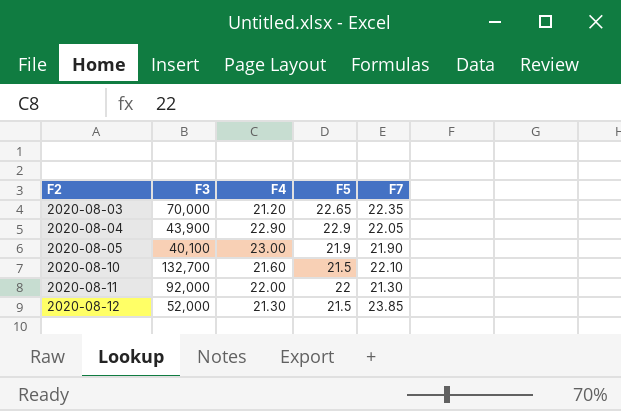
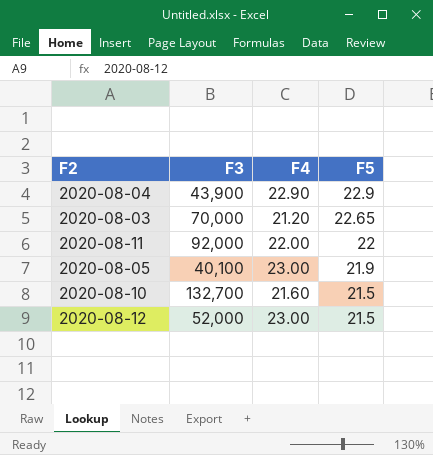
row order: F2 ascending -> F5 descending
column F7 | position: 5 -> none
2020-08-12 | F4: 21.30 -> 23.00

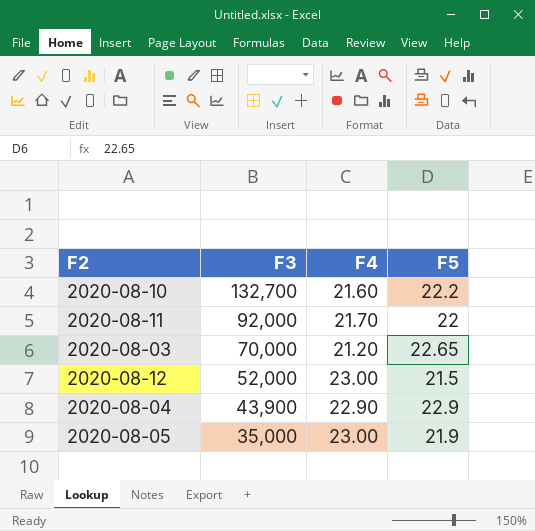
row order: F5 descending -> F3 descending
2020-08-10 | F5: 21.5 -> 22.2
2020-08-11 | F4: 22.00 -> 21.70
2020-08-05 | F3: 40,100 -> 35,000

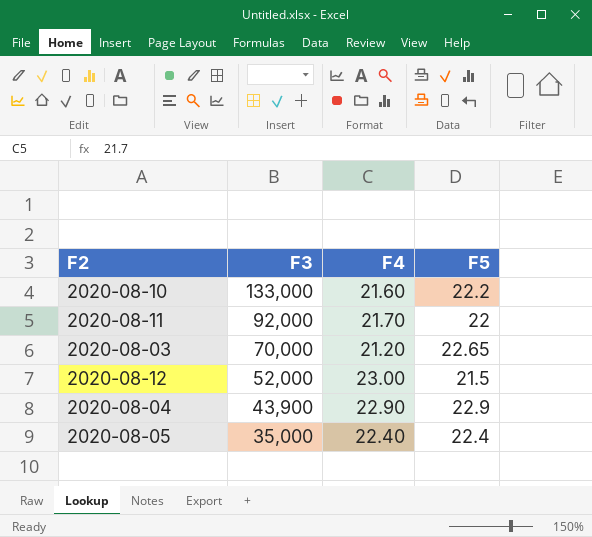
2020-08-10 | F3: 132,700 -> 133,000
2020-08-05 | F4: 23.00 -> 22.40
2020-08-05 | F5: 21.9 -> 22.4

